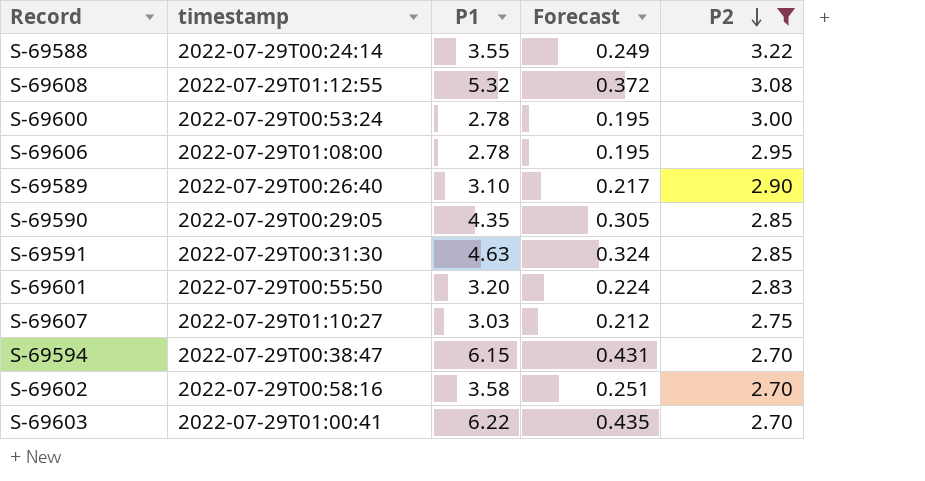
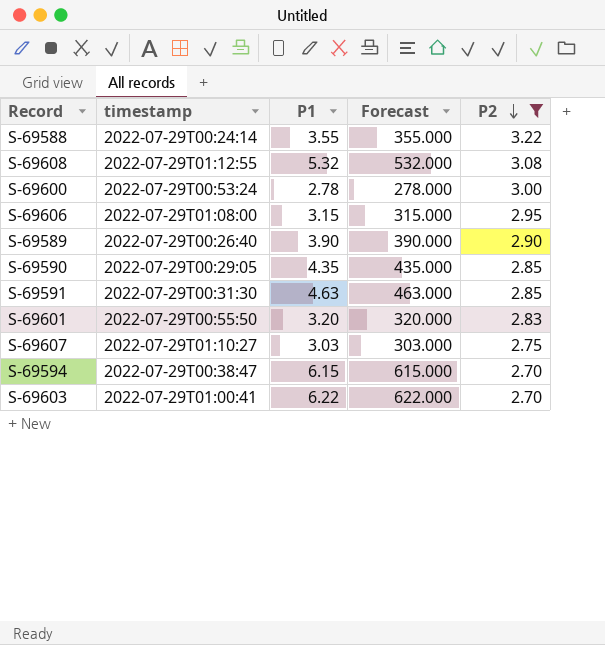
column Forecast | formula: [P1] * 0.07 -> [P1] * 100
row S-69602: 2022-07-29T00:58:16 | 3.58 | 0.251 | 2.70 -> none
S-69606 | P1: 2.78 -> 3.15
S-69589 | P1: 3.10 -> 3.90

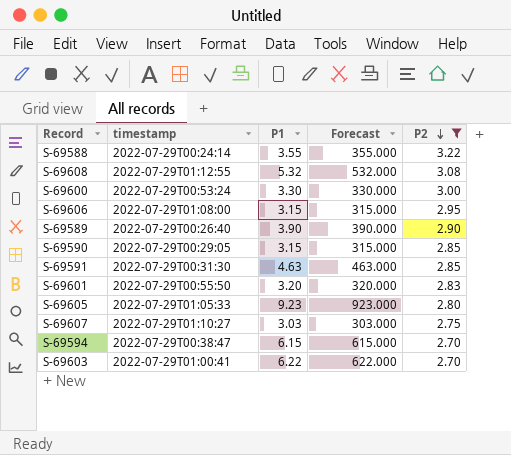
S-69600 | P1: 2.78 -> 3.30
S-69600 | Forecast: 278.000 -> 330.000
S-69590 | P1: 4.35 -> 3.15
S-69590 | Forecast: 435.000 -> 315.000
row S-69605: none -> 2022-07-29T01:05:33 | 9.23 | 923.000 | 2.80

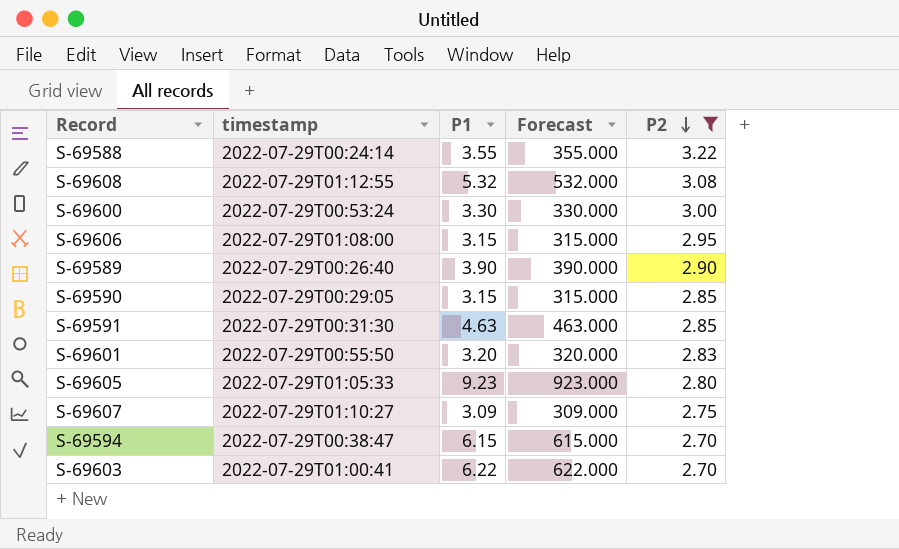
S-69607 | P1: 3.03 -> 3.09
S-69607 | Forecast: 303.000 -> 309.000

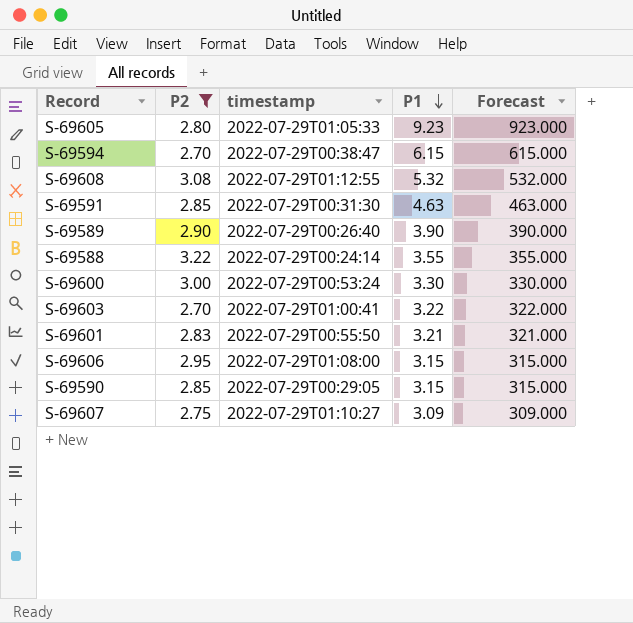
row order: P2 descending -> P1 descending
column P2 | position: 5 -> 2
S-69603 | P1: 6.22 -> 3.22
S-69603 | Forecast: 622.000 -> 322.000
S-69601 | P1: 3.20 -> 3.21
S-69601 | Forecast: 320.000 -> 321.000

